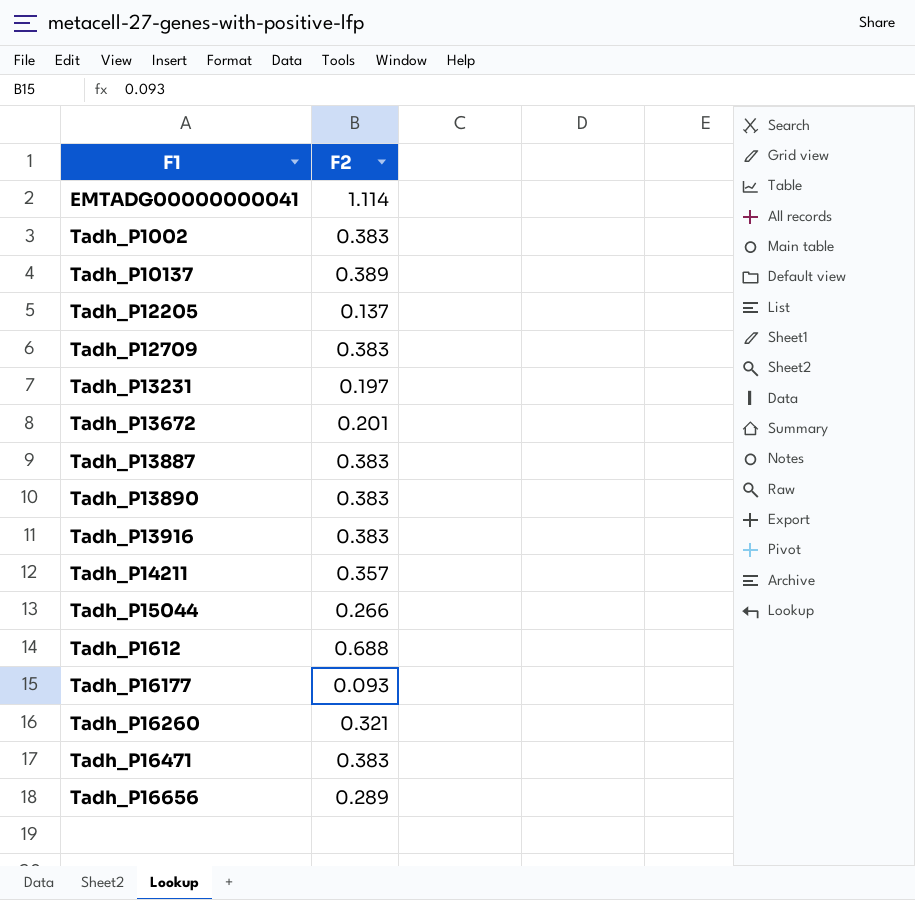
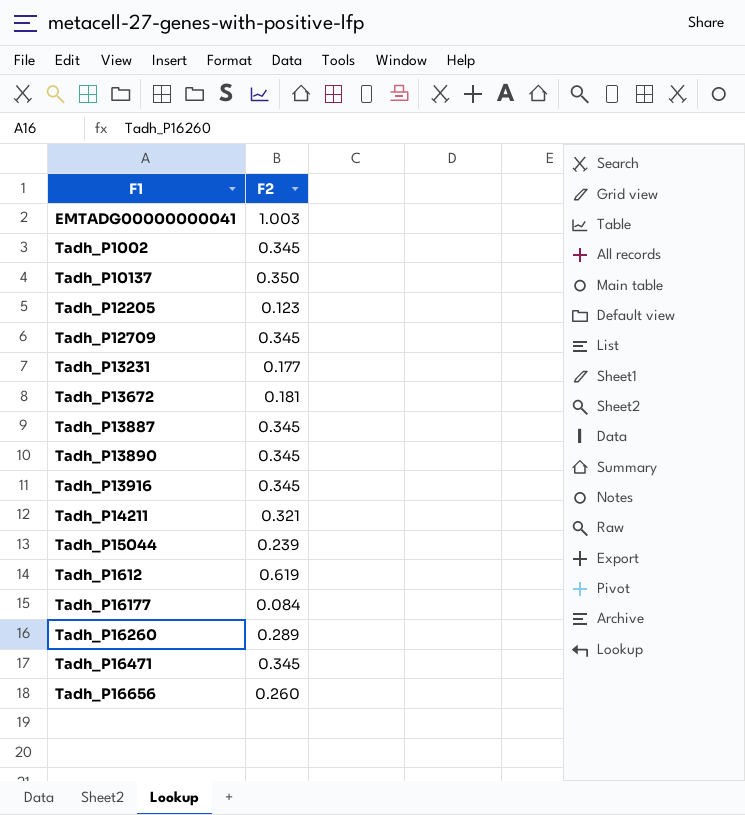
EMTADG00000000041 | F2: 1.114 -> 1.003
Tadh_P1002 | F2: 0.383 -> 0.345
Tadh_P10137 | F2: 0.389 -> 0.350
Tadh_P12205 | F2: 0.137 -> 0.123
Tadh_P12709 | F2: 0.383 -> 0.345
Tadh_P13231 | F2: 0.197 -> 0.177
Tadh_P13672 | F2: 0.201 -> 0.181
Tadh_P13887 | F2: 0.383 -> 0.345
Tadh_P13890 | F2: 0.383 -> 0.345
Tadh_P13916 | F2: 0.383 -> 0.345
Tadh_P14211 | F2: 0.357 -> 0.321
Tadh_P15044 | F2: 0.266 -> 0.239
Tadh_P1612 | F2: 0.688 -> 0.619
Tadh_P16177 | F2: 0.093 -> 0.084
Tadh_P16260 | F2: 0.321 -> 0.289
Tadh_P16471 | F2: 0.383 -> 0.345
Tadh_P16656 | F2: 0.289 -> 0.260

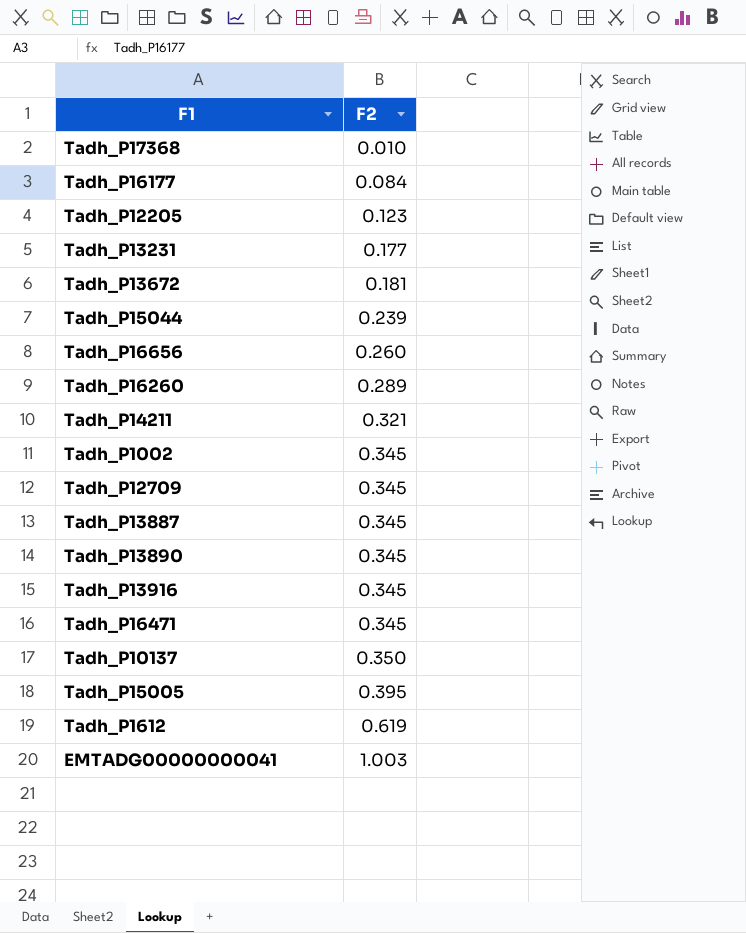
row order: none -> F2 ascending
row Tadh_P17368: none -> 0.010
row Tadh_P15005: none -> 0.395

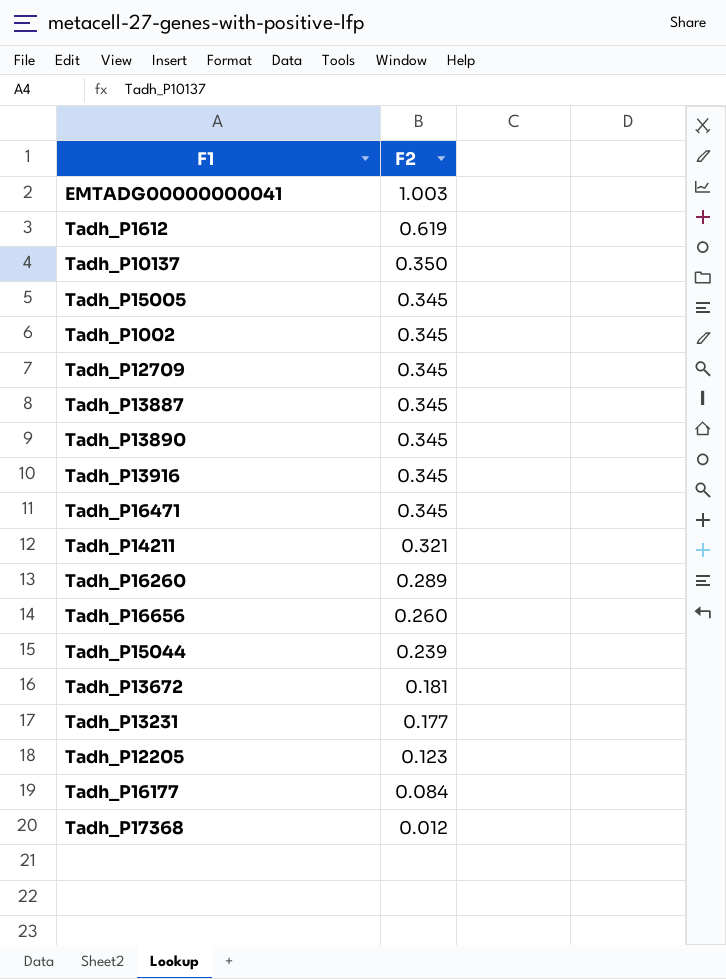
row order: F2 ascending -> F2 descending
Tadh_P15005 | F2: 0.395 -> 0.345
Tadh_P17368 | F2: 0.010 -> 0.012

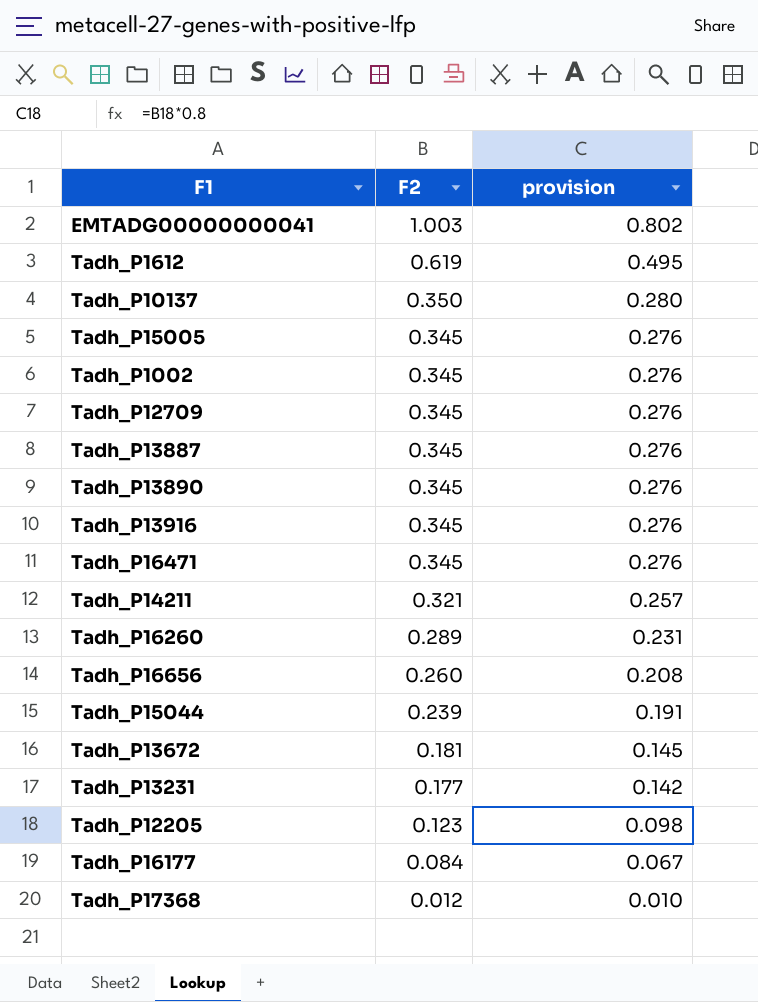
column provision | formula: none -> [F2] * 0.8

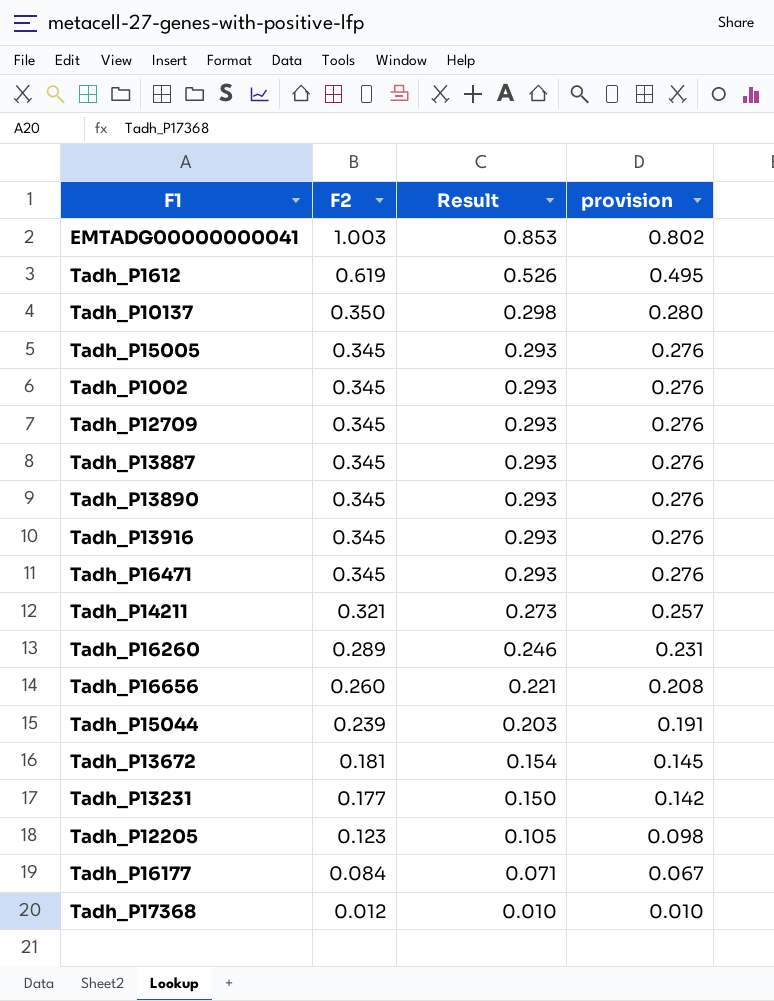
column Result | formula: none -> [F2] * 0.85

